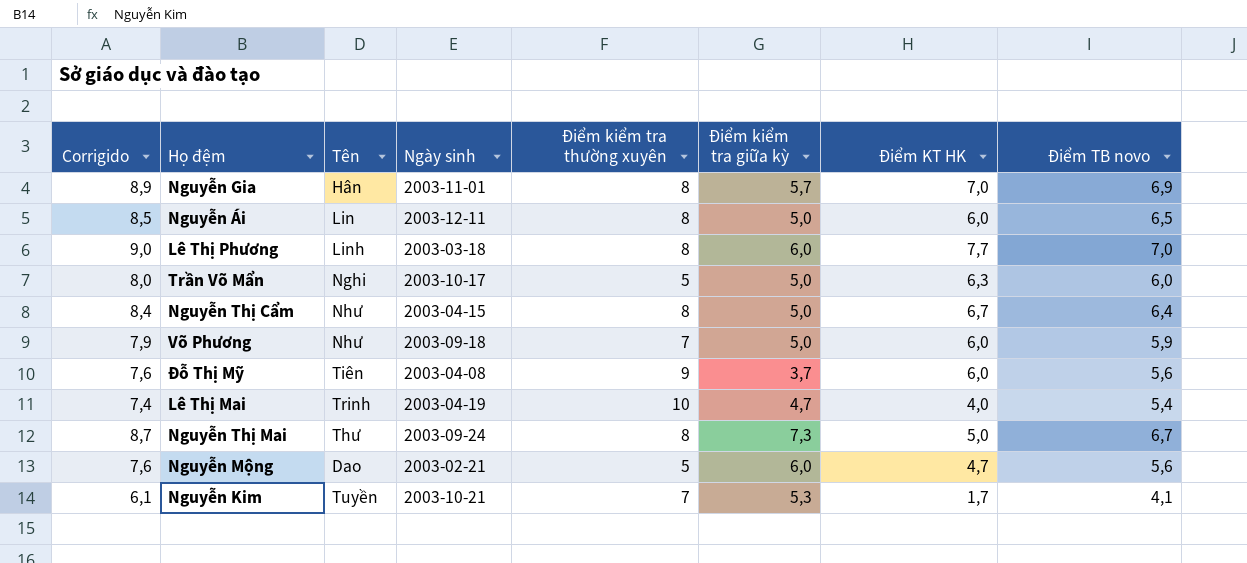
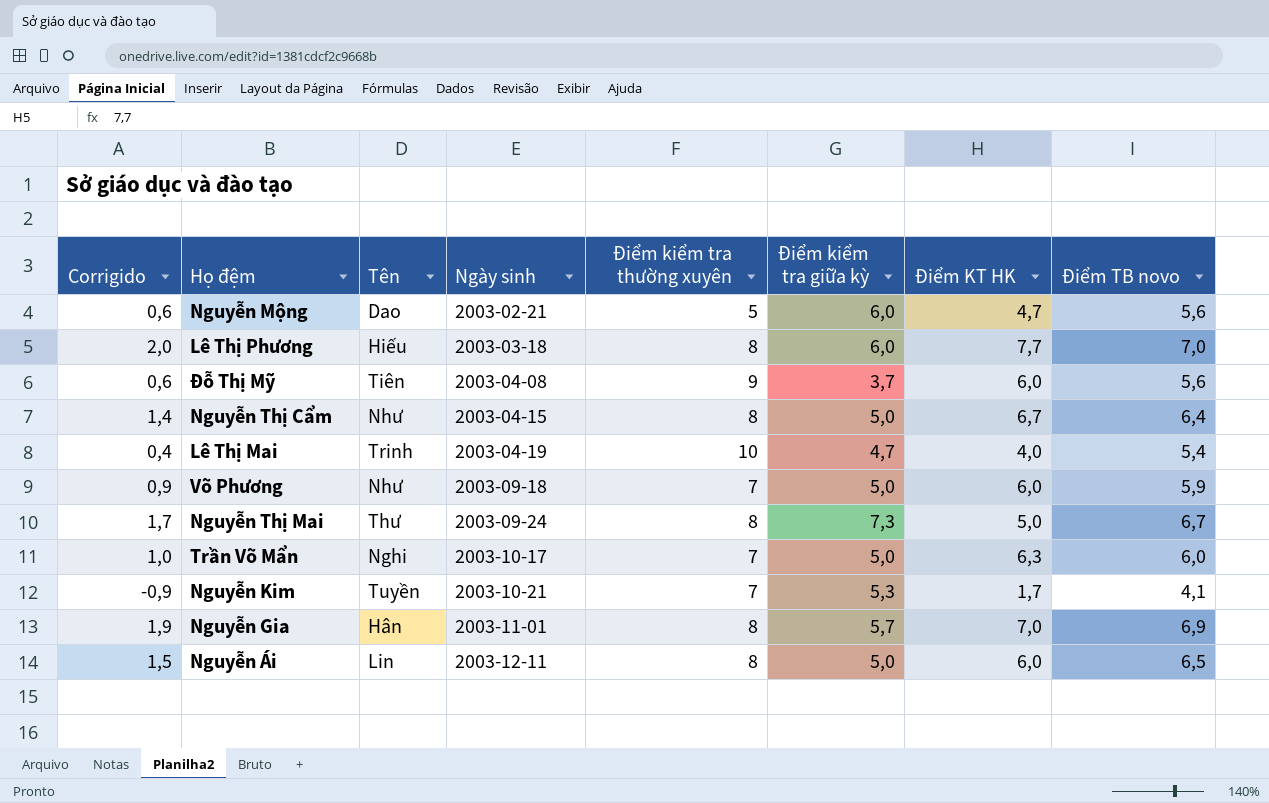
row order: none -> Ngày sinh ascending
column Corrigido | formula: [Điểm TB novo] + 2 -> [Điểm TB novo] - 5
Lê Thị Phương | Tên: Linh -> Hiếu
Trần Võ Mẩn | Điểm kiểm tra thường xuyên: 5 -> 7

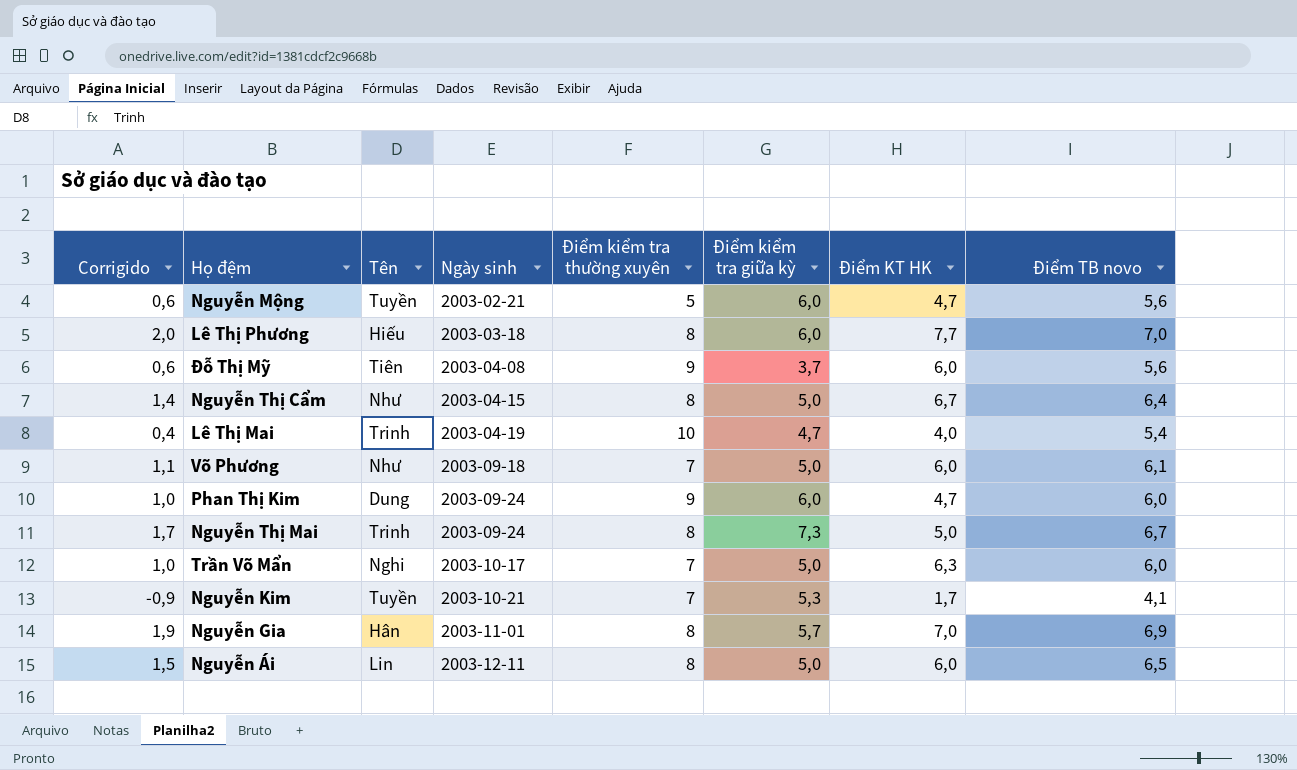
Nguyễn Mộng | Tên: Dao -> Tuyền
Võ Phương | Corrigido: 0,9 -> 1,1
Võ Phương | Điểm TB novo: 5,9 -> 6,1
row Phan Thị Kim: none -> 1,0 | Dung | 2003-09-24 | 9 | 6,0 | 4,7 | 6,0
Nguyễn Thị Mai | Tên: Thư -> Trinh

